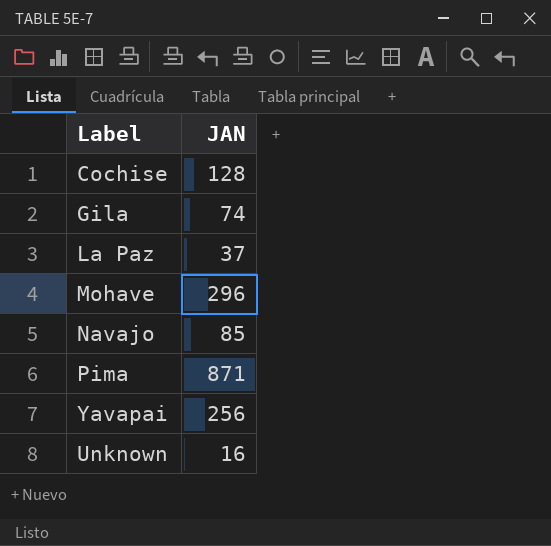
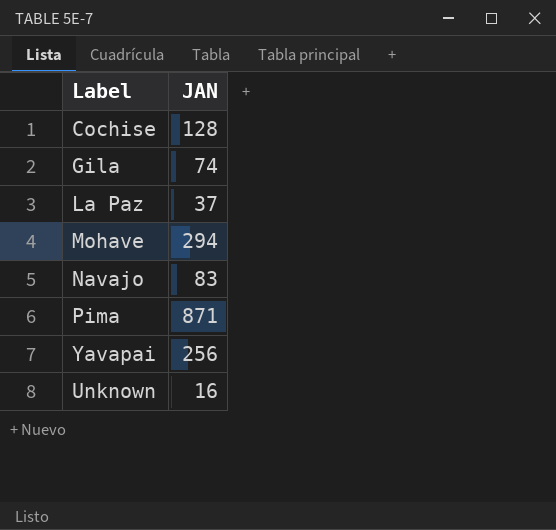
Mohave | JAN: 296 -> 294
Navajo | JAN: 85 -> 83

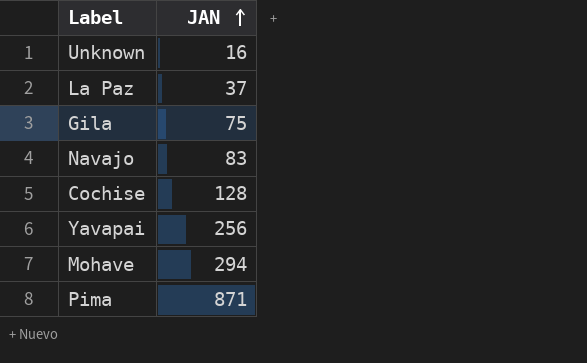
row order: none -> JAN ascending
Gila | JAN: 74 -> 75

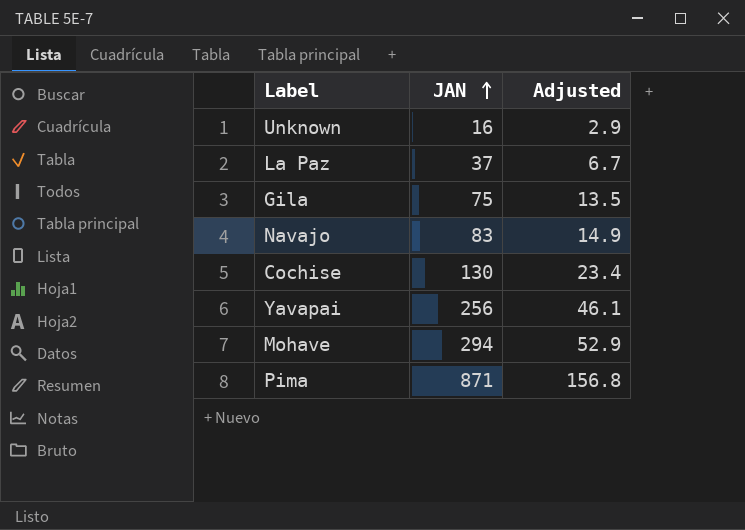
column Adjusted | formula: none -> [JAN] * 0.18
Cochise | JAN: 128 -> 130

